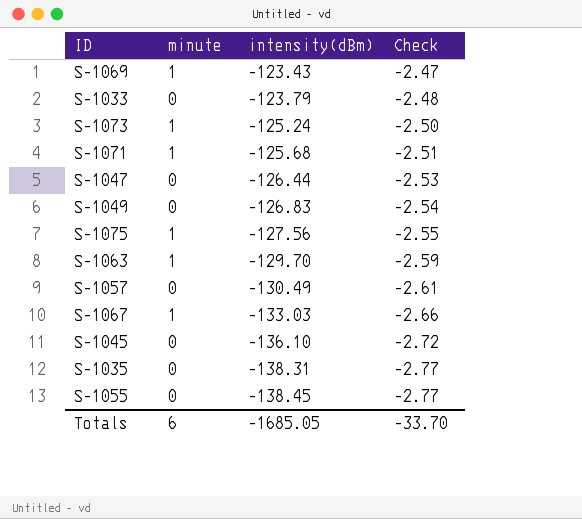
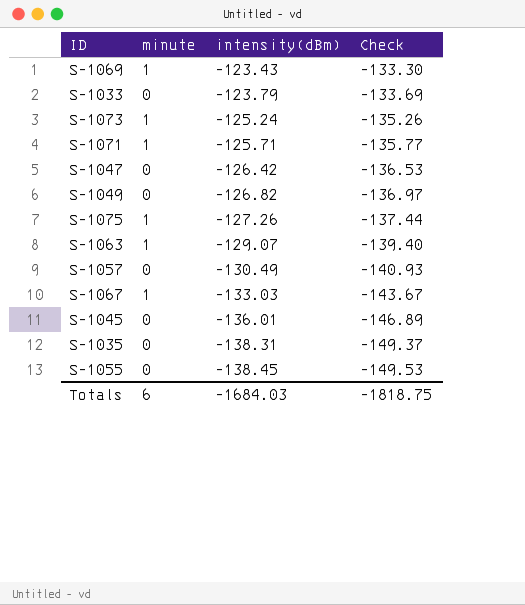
column Check | formula: [intensity(dBm)] * 0.02 -> [intensity(dBm)] * 1.08
S-1071 | intensity(dBm): -125.68 -> -125.71
S-1047 | intensity(dBm): -126.44 -> -126.42
S-1049 | intensity(dBm): -126.83 -> -126.82
S-1075 | intensity(dBm): -127.56 -> -127.26
S-1063 | intensity(dBm): -129.70 -> -129.07
S-1045 | intensity(dBm): -136.10 -> -136.01
Totals | intensity(dBm): -1685.05 -> -1684.03
Totals | Check: -33.70 -> -1818.75

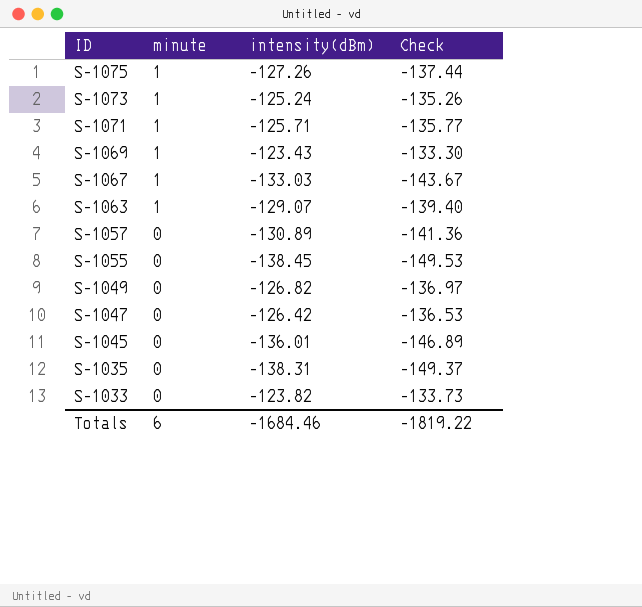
row order: intensity(dBm) descending -> ID descending
S-1057 | intensity(dBm): -130.49 -> -130.89
S-1057 | Check: -140.93 -> -141.36
S-1033 | intensity(dBm): -123.79 -> -123.82
S-1033 | Check: -133.69 -> -133.73
Totals | intensity(dBm): -1684.03 -> -1684.46
Totals | Check: -1818.75 -> -1819.22

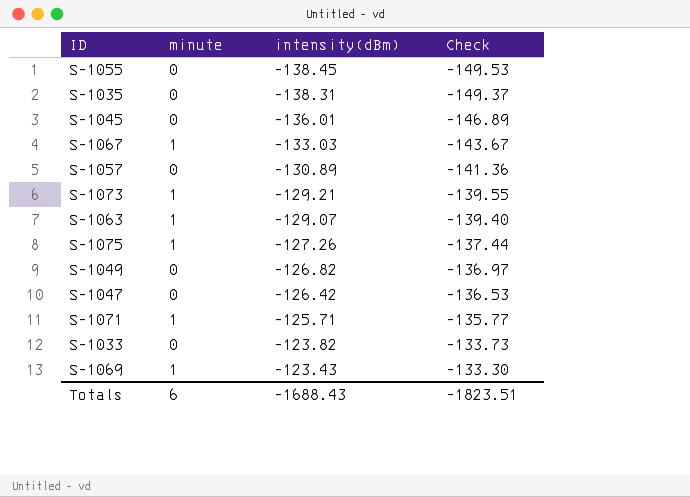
row order: ID descending -> intensity(dBm) ascending
S-1073 | intensity(dBm): -125.24 -> -129.21
S-1073 | Check: -135.26 -> -139.55
Totals | intensity(dBm): -1684.46 -> -1688.43
Totals | Check: -1819.22 -> -1823.51

